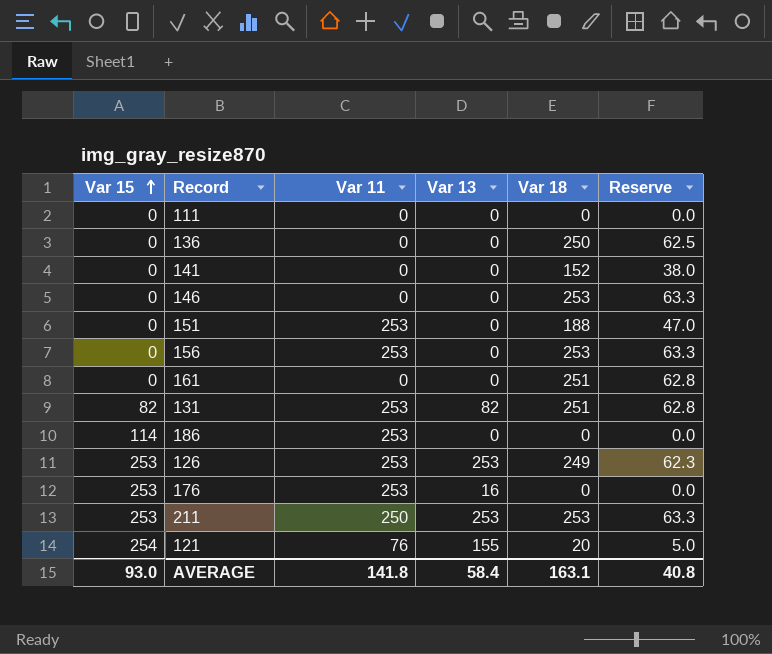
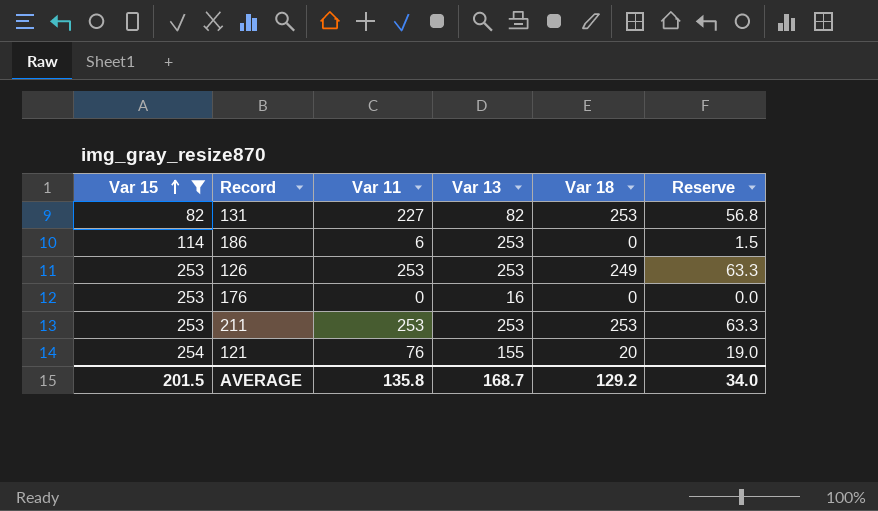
filter: none -> Var 15 != 0
column Reserve | formula: [Var 18] * 0.25 -> [Var 11] * 0.25
131 | Var 11: 253 -> 227
131 | Var 18: 251 -> 253
186 | Var 11: 253 -> 6
186 | Var 13: 0 -> 253
176 | Var 11: 253 -> 0
211 | Var 11: 250 -> 253
AVERAGE | Var 15: 93.0 -> 201.5
AVERAGE | Var 11: 141.8 -> 135.8
AVERAGE | Var 13: 58.4 -> 168.7
AVERAGE | Var 18: 163.1 -> 129.2
AVERAGE | Reserve: 40.8 -> 34.0

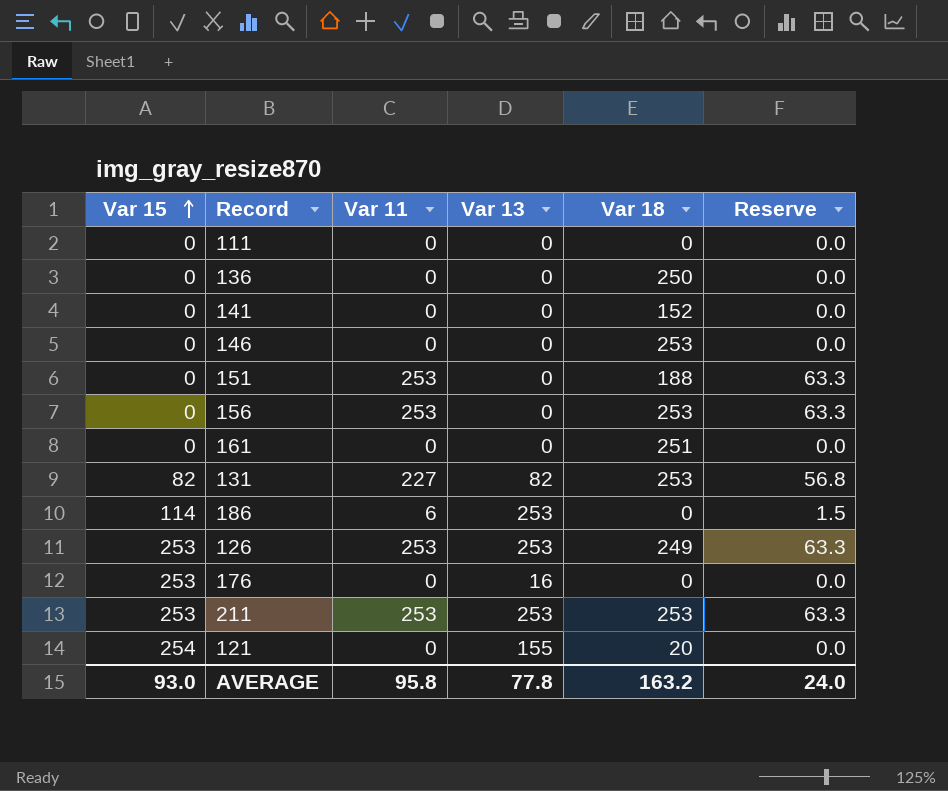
filter: Var 15 != 0 -> none
121 | Var 11: 76 -> 0
121 | Reserve: 19.0 -> 0.0
AVERAGE | Var 15: 201.5 -> 93.0
AVERAGE | Var 11: 135.8 -> 95.8
AVERAGE | Var 13: 168.7 -> 77.8
AVERAGE | Var 18: 129.2 -> 163.2
AVERAGE | Reserve: 34.0 -> 24.0

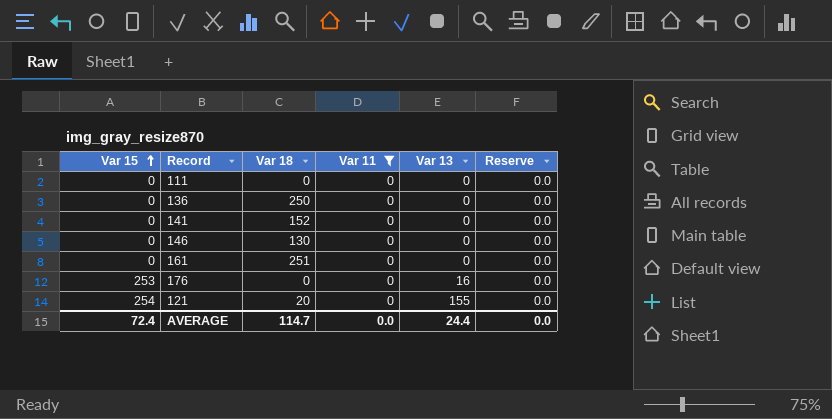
filter: none -> Var 11 = 0
column Var 18 | position: 5 -> 3
146 | Var 18: 253 -> 130
AVERAGE | Var 15: 93.0 -> 72.4
AVERAGE | Var 18: 163.2 -> 114.7
AVERAGE | Var 11: 95.8 -> 0.0
AVERAGE | Var 13: 77.8 -> 24.4
AVERAGE | Reserve: 24.0 -> 0.0

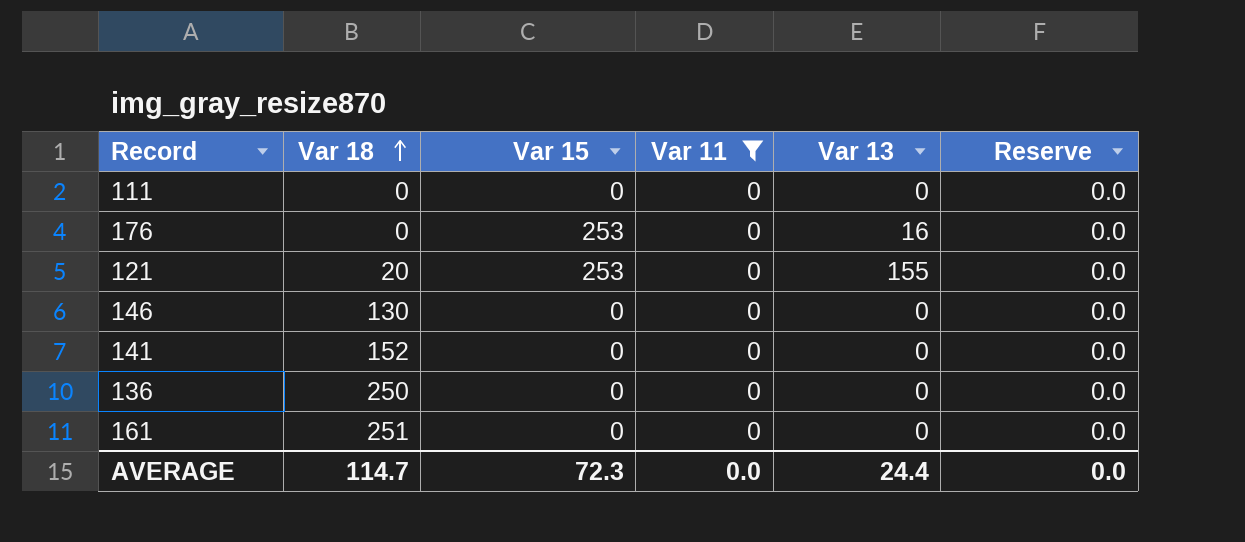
row order: Var 15 ascending -> Var 18 ascending
column Var 15 | position: 1 -> 3
121 | Var 15: 254 -> 253
AVERAGE | Var 15: 72.4 -> 72.3

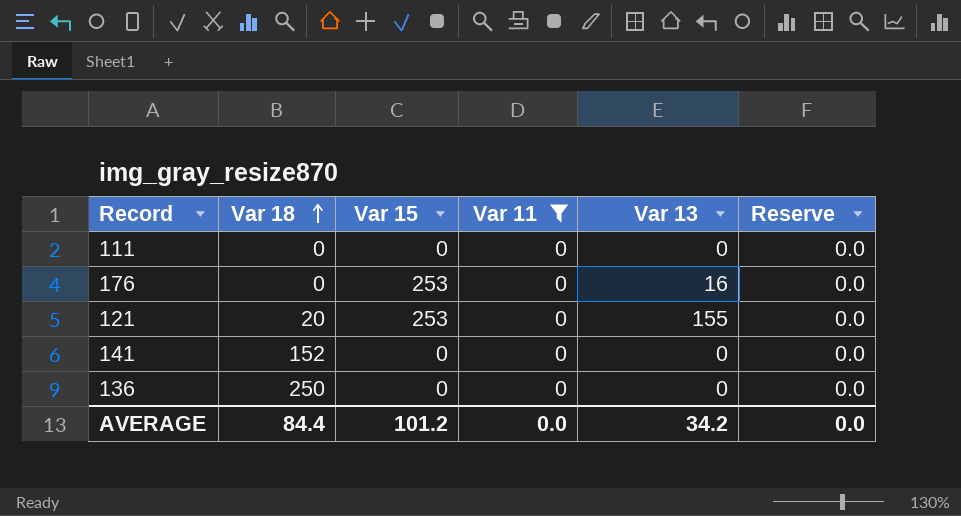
row 146: 130 | 0 | 0 | 0 | 0.0 -> none
row 161: 251 | 0 | 0 | 0 | 0.0 -> none
AVERAGE | Var 18: 114.7 -> 84.4
AVERAGE | Var 15: 72.3 -> 101.2
AVERAGE | Var 13: 24.4 -> 34.2

